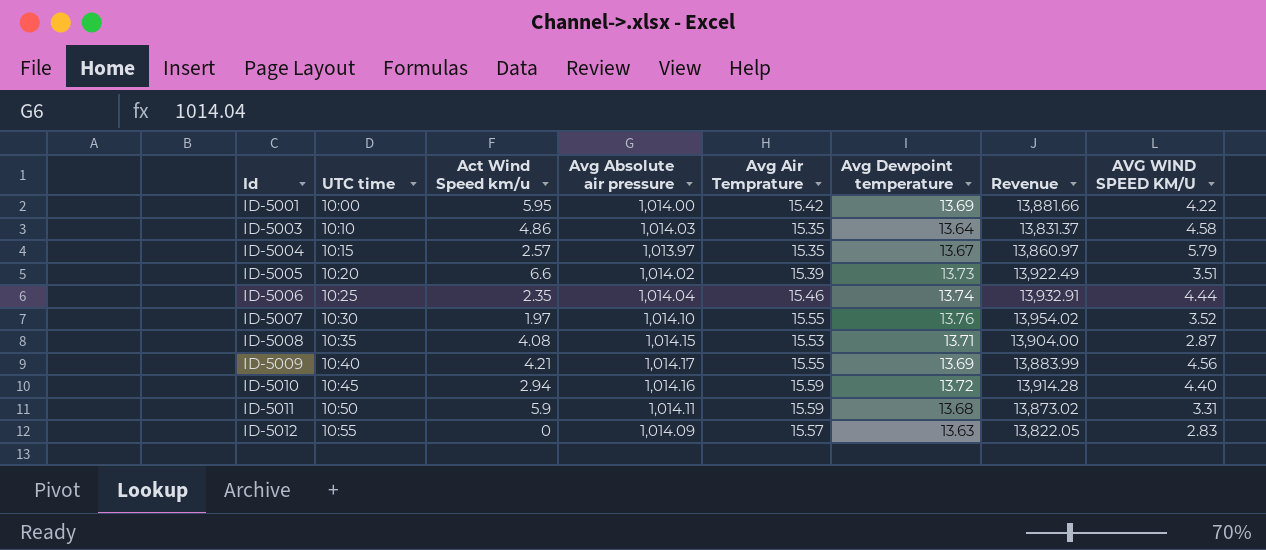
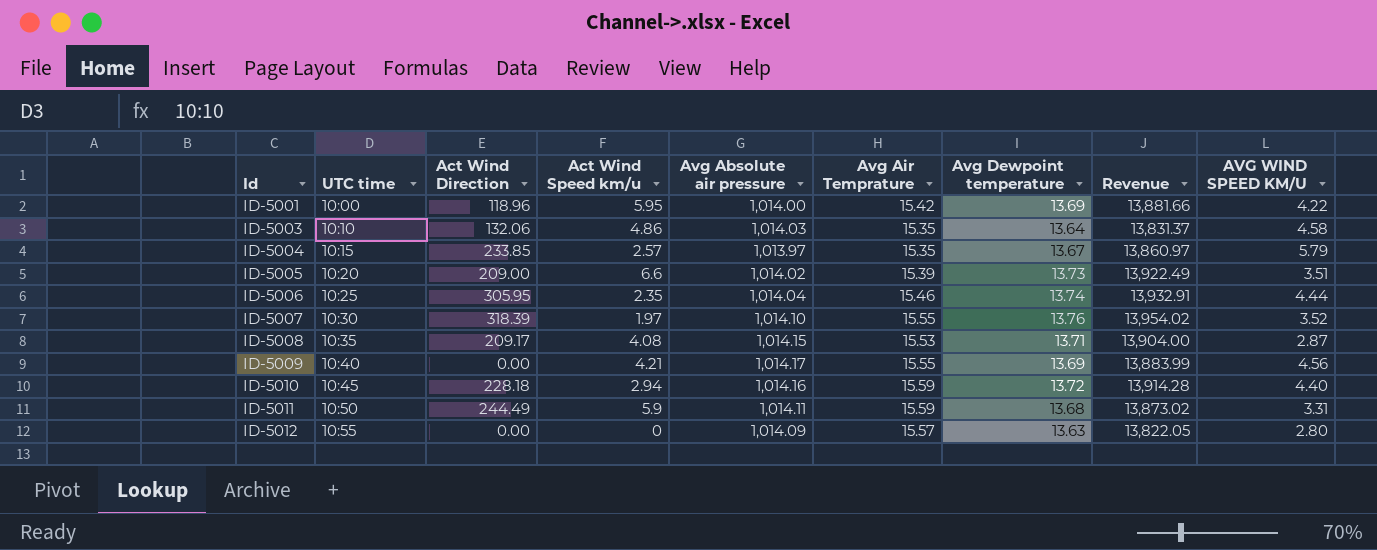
column Act Wind Direction | position: none -> 3
ID-5012 | AVG WIND SPEED KM/U: 2.83 -> 2.80

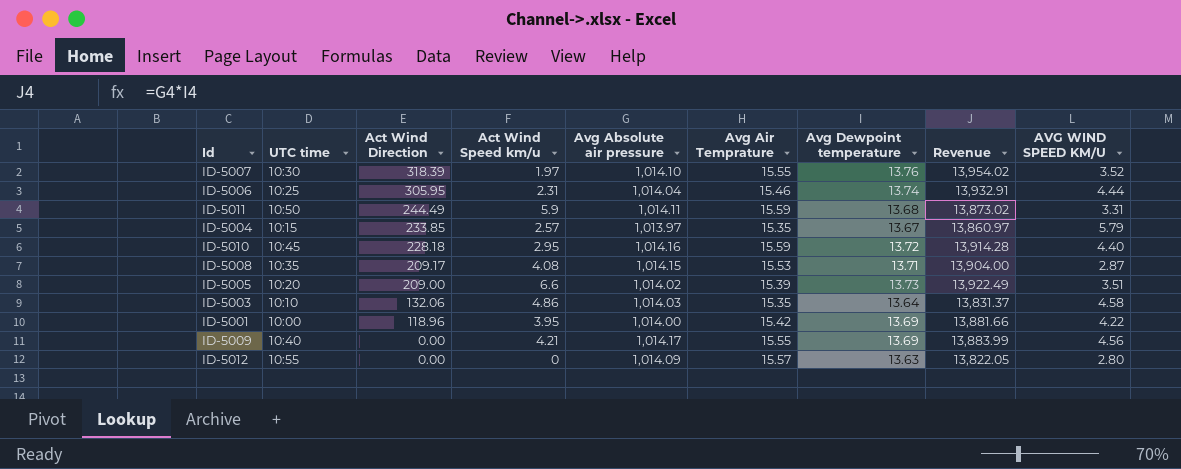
row order: Id ascending -> Act Wind Direction descending
ID-5006 | Act Wind Speed km/u: 2.35 -> 2.31
ID-5010 | Act Wind Speed km/u: 2.94 -> 2.95
ID-5001 | Act Wind Speed km/u: 5.95 -> 3.95

